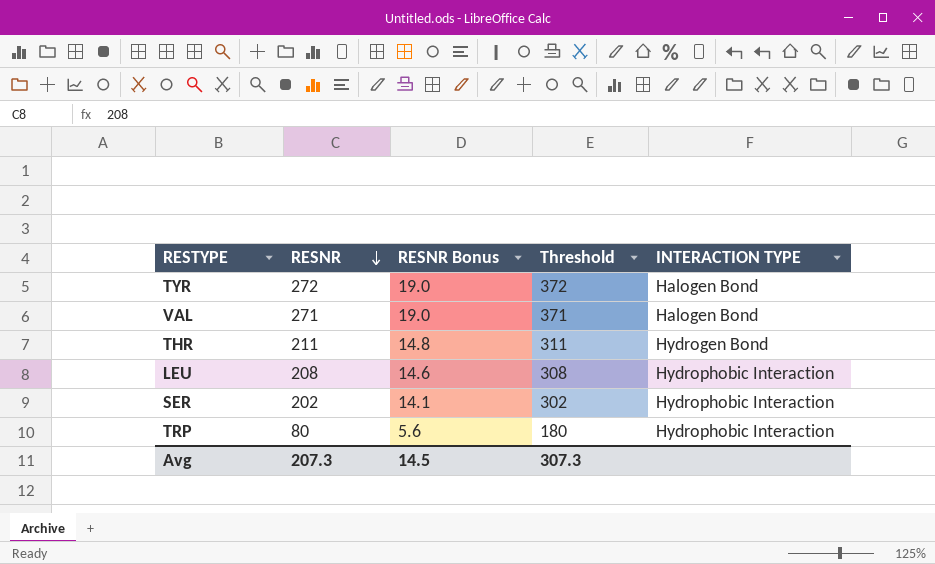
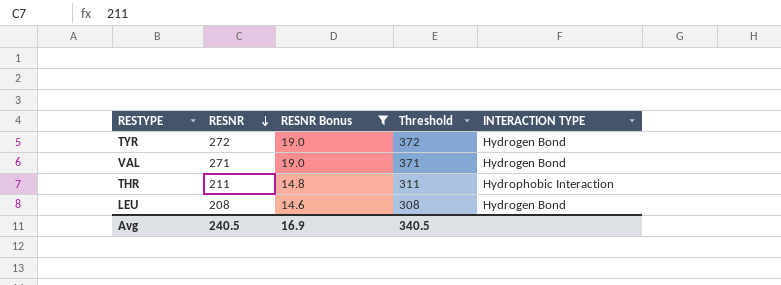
filter: none -> RESNR Bonus >= 14.6
TYR | INTERACTION TYPE: Halogen Bond -> Hydrogen Bond
VAL | INTERACTION TYPE: Halogen Bond -> Hydrogen Bond
THR | INTERACTION TYPE: Hydrogen Bond -> Hydrophobic Interaction
LEU | INTERACTION TYPE: Hydrophobic Interaction -> Hydrogen Bond
Avg | RESNR: 207.3 -> 240.5
Avg | RESNR Bonus: 14.5 -> 16.9
Avg | Threshold: 307.3 -> 340.5

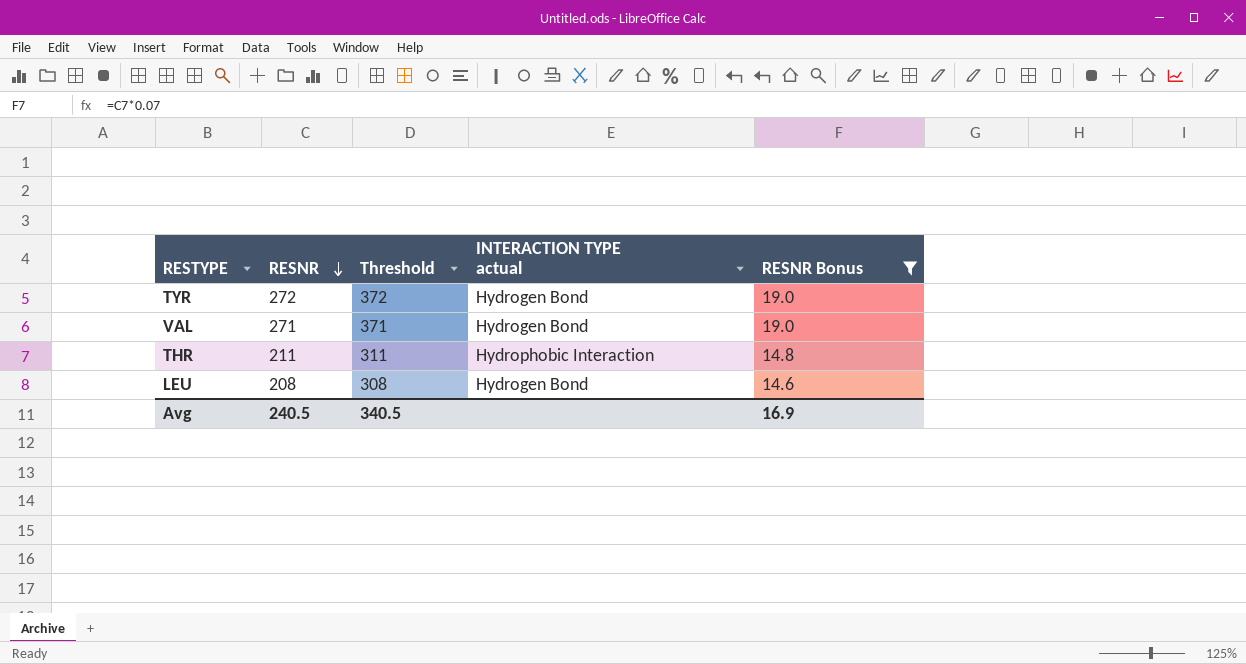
column name: INTERACTION TYPE -> INTERACTION TYPE actual
column RESNR Bonus | position: 3 -> 5

